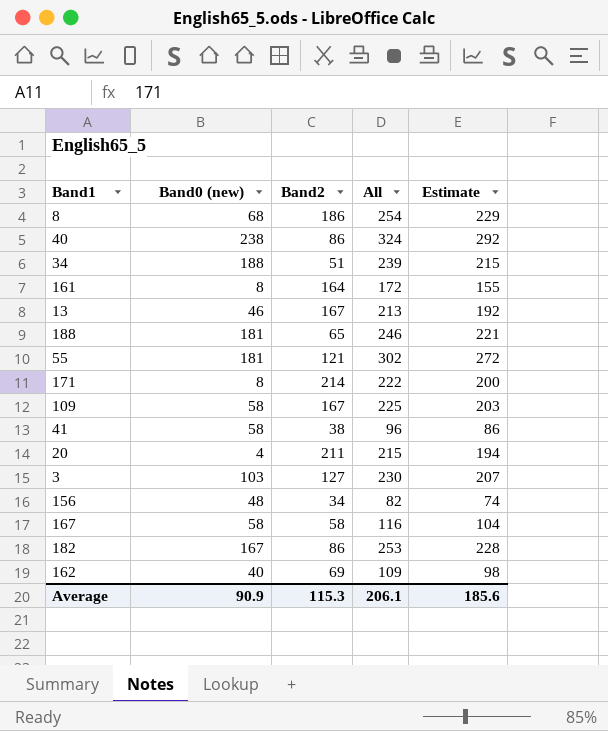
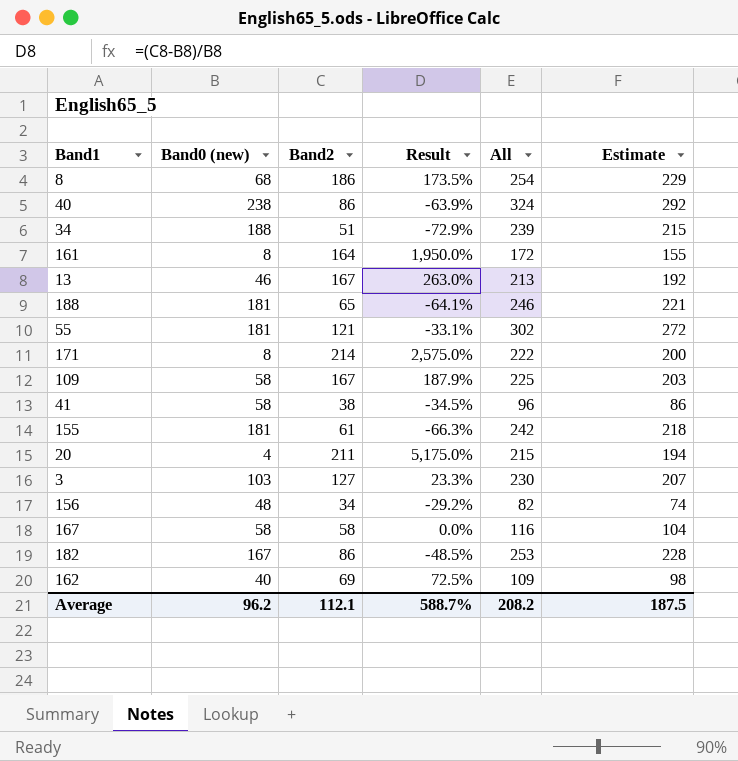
column Result | formula: none -> ([Band2] - [Band0 (new)]) / [Band0 (new)]
row 155: none -> 181 | 61 | -66.3% | 242 | 218
Average | Band0 (new): 90.9 -> 96.2
Average | Band2: 115.3 -> 112.1
Average | All: 206.1 -> 208.2
Average | Estimate: 185.6 -> 187.5

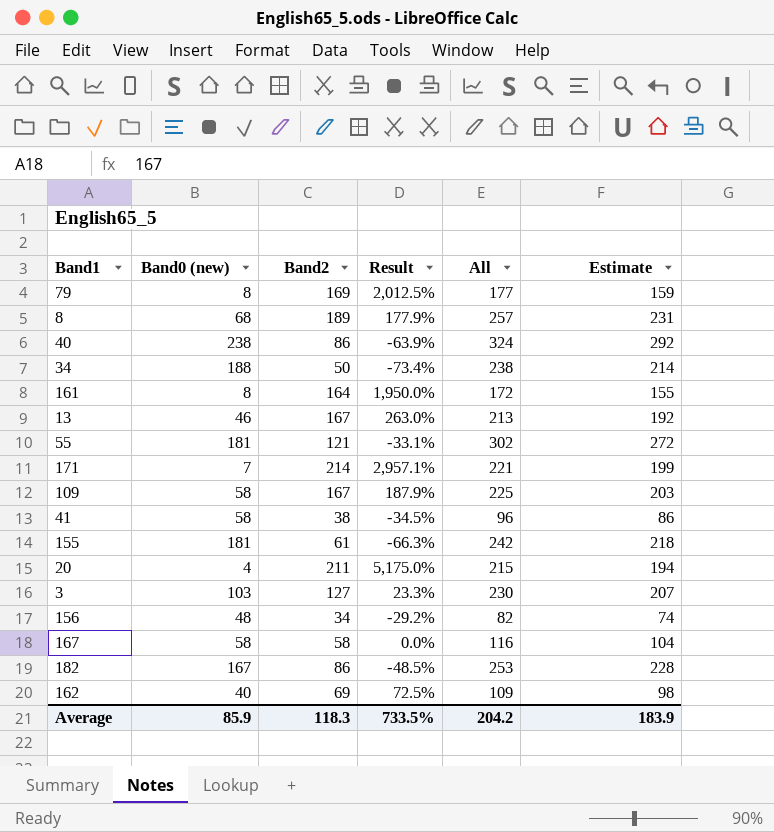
row 188: 181 | 65 | -64.1% | 246 | 221 -> none
row 79: none -> 8 | 169 | 2,012.5% | 177 | 159
8 | Band2: 186 -> 189
8 | Result: 173.5% -> 177.9%
8 | All: 254 -> 257
8 | Estimate: 229 -> 231
34 | Band2: 51 -> 50
34 | Result: -72.9% -> -73.4%
34 | All: 239 -> 238
34 | Estimate: 215 -> 214
171 | Band0 (new): 8 -> 7
171 | Result: 2,575.0% -> 2,957.1%
171 | All: 222 -> 221
171 | Estimate: 200 -> 199
Average | Band0 (new): 96.2 -> 85.9
Average | Band2: 112.1 -> 118.3
Average | Result: 588.7% -> 733.5%
Average | All: 208.2 -> 204.2
Average | Estimate: 187.5 -> 183.9

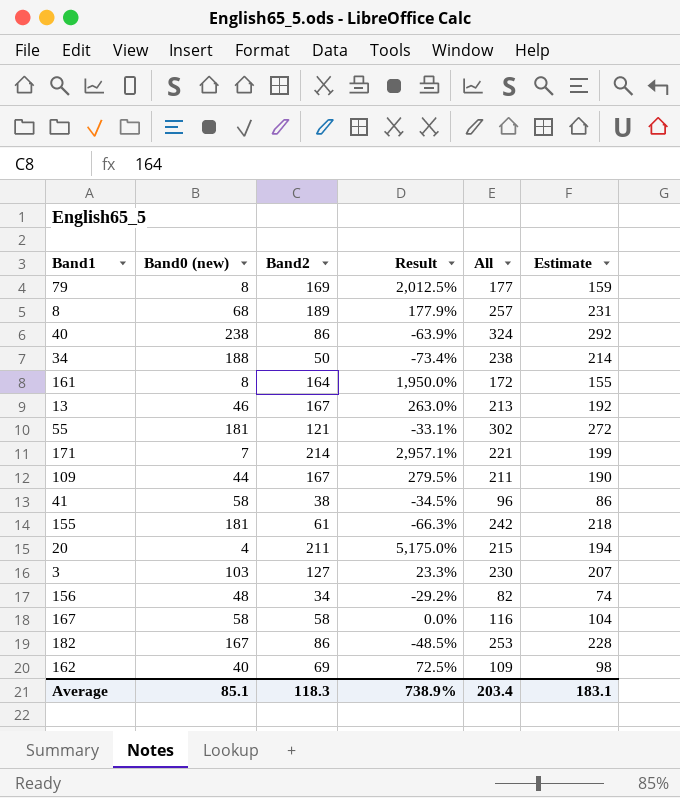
109 | Band0 (new): 58 -> 44
109 | Result: 187.9% -> 279.5%
109 | All: 225 -> 211
109 | Estimate: 203 -> 190
Average | Band0 (new): 85.9 -> 85.1
Average | Result: 733.5% -> 738.9%
Average | All: 204.2 -> 203.4
Average | Estimate: 183.9 -> 183.1

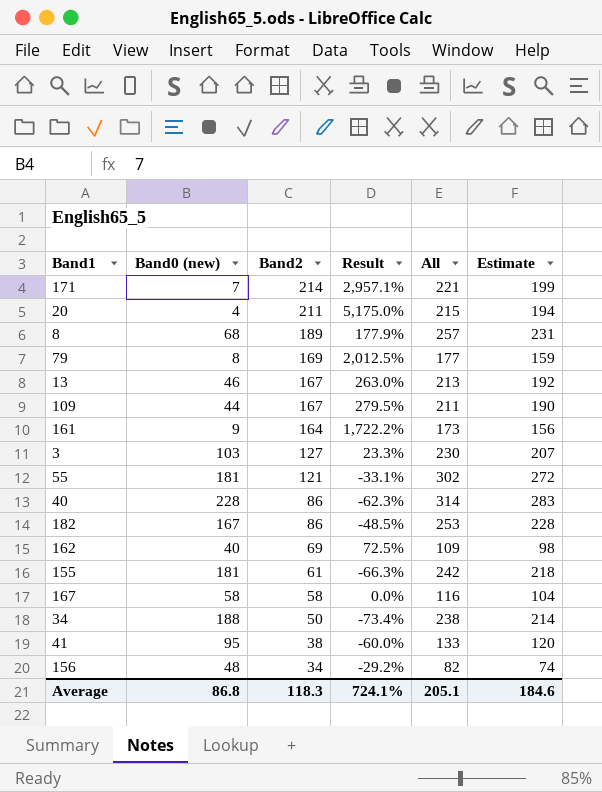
row order: none -> Band2 descending
161 | Band0 (new): 8 -> 9
161 | Result: 1,950.0% -> 1,722.2%
161 | All: 172 -> 173
161 | Estimate: 155 -> 156
40 | Band0 (new): 238 -> 228
40 | Result: -63.9% -> -62.3%
40 | All: 324 -> 314
40 | Estimate: 292 -> 283
41 | Band0 (new): 58 -> 95
41 | Result: -34.5% -> -60.0%
41 | All: 96 -> 133
41 | Estimate: 86 -> 120
Average | Band0 (new): 85.1 -> 86.8
Average | Result: 738.9% -> 724.1%
Average | All: 203.4 -> 205.1
Average | Estimate: 183.1 -> 184.6

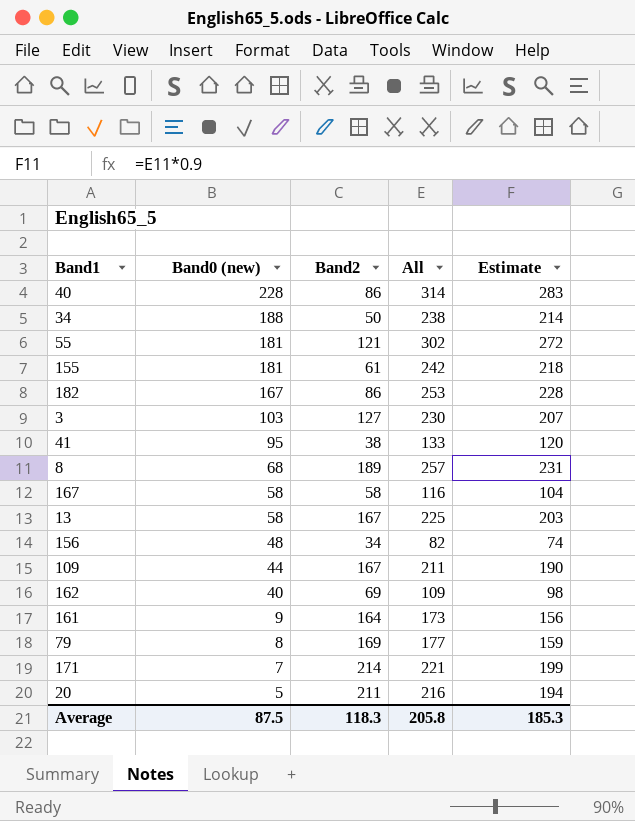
row order: Band2 descending -> Band0 (new) descending
column Result | formula: ([Band2] - [Band0 (new)]) / [Band0 (new)] -> none
13 | Band0 (new): 46 -> 58
13 | All: 213 -> 225
13 | Estimate: 192 -> 203
20 | Band0 (new): 4 -> 5
20 | All: 215 -> 216
Average | Band0 (new): 86.8 -> 87.5
Average | All: 205.1 -> 205.8
Average | Estimate: 184.6 -> 185.3

